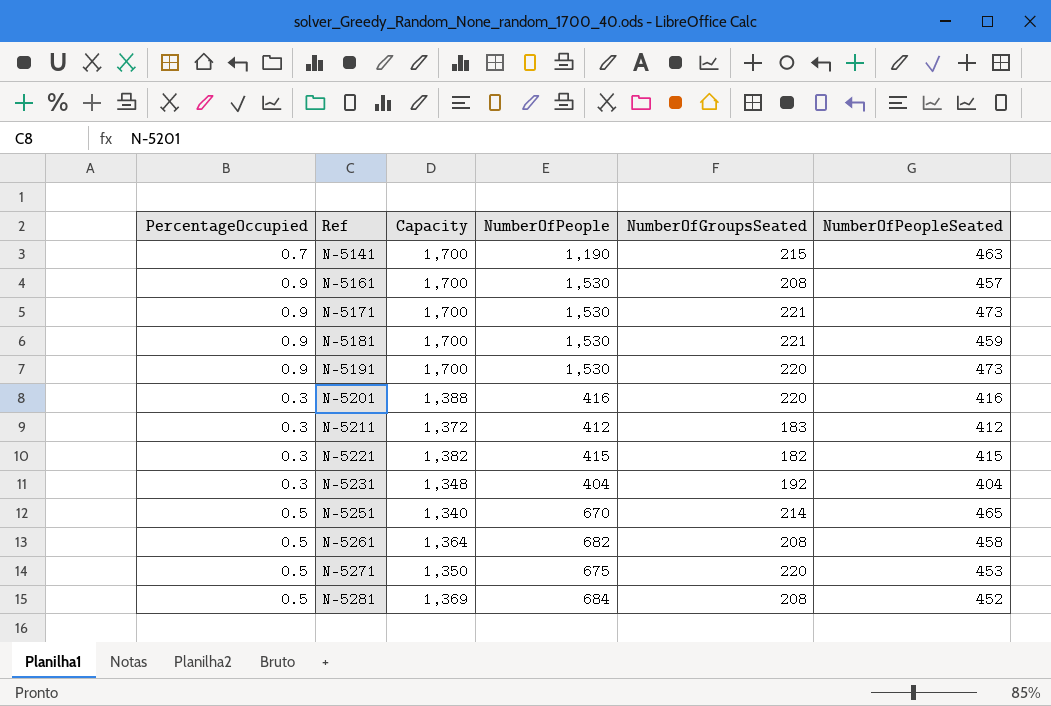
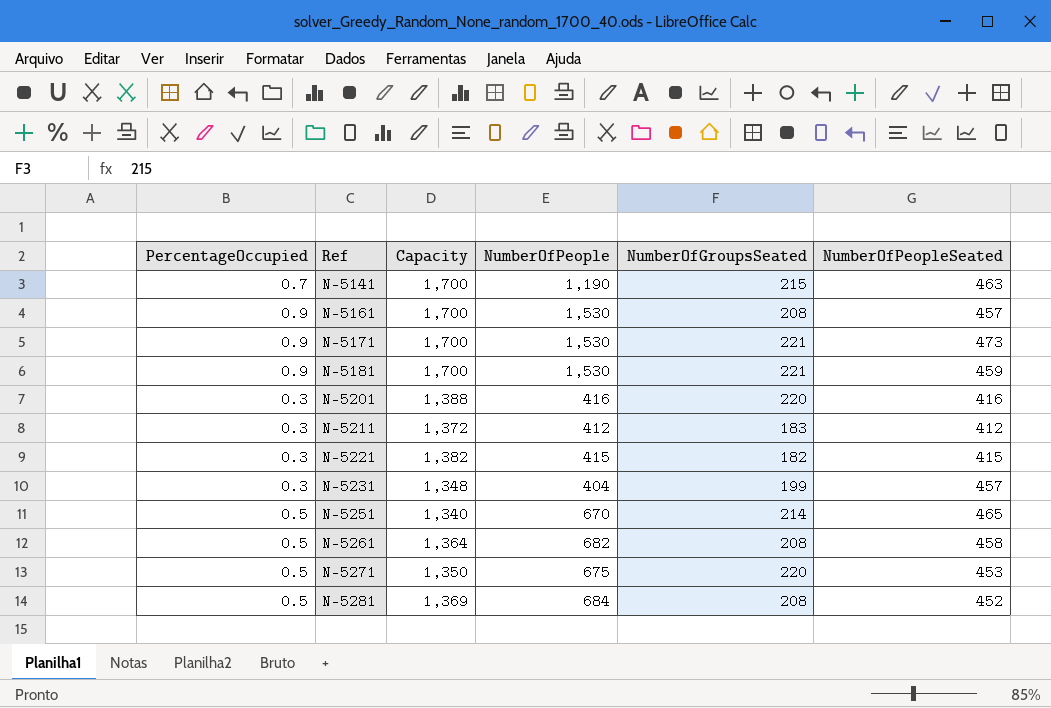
row N-5191: 0.9 | 1,700 | 1,530 | 220 | 473 -> none
N-5231 | NumberOfGroupsSeated: 192 -> 199
N-5231 | NumberOfPeopleSeated: 404 -> 457

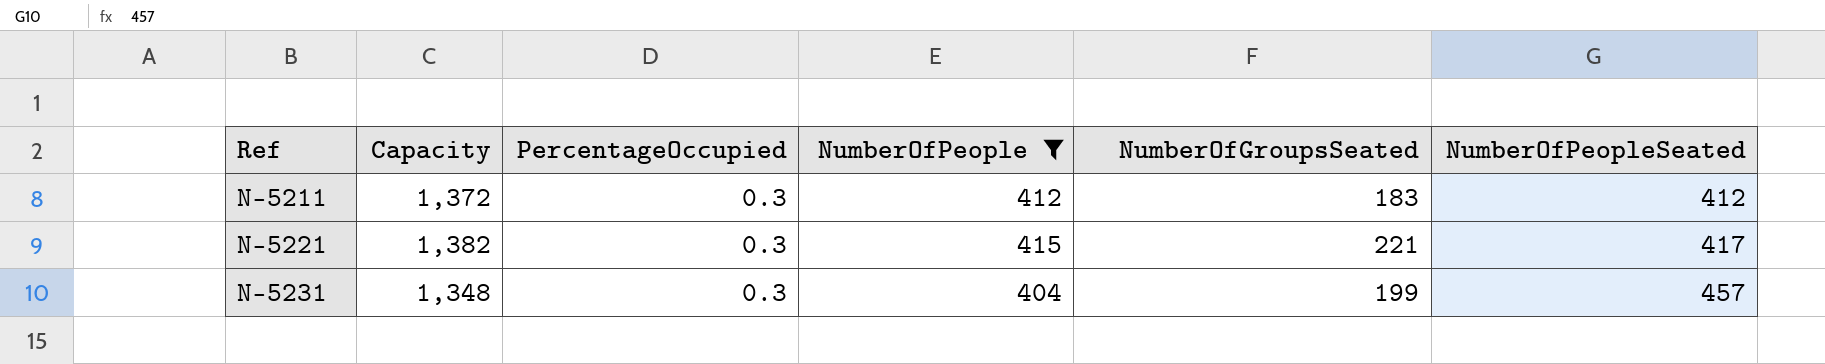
filter: none -> NumberOfPeople <= 415
column PercentageOccupied | position: 1 -> 3
N-5221 | NumberOfGroupsSeated: 182 -> 221
N-5221 | NumberOfPeopleSeated: 415 -> 417

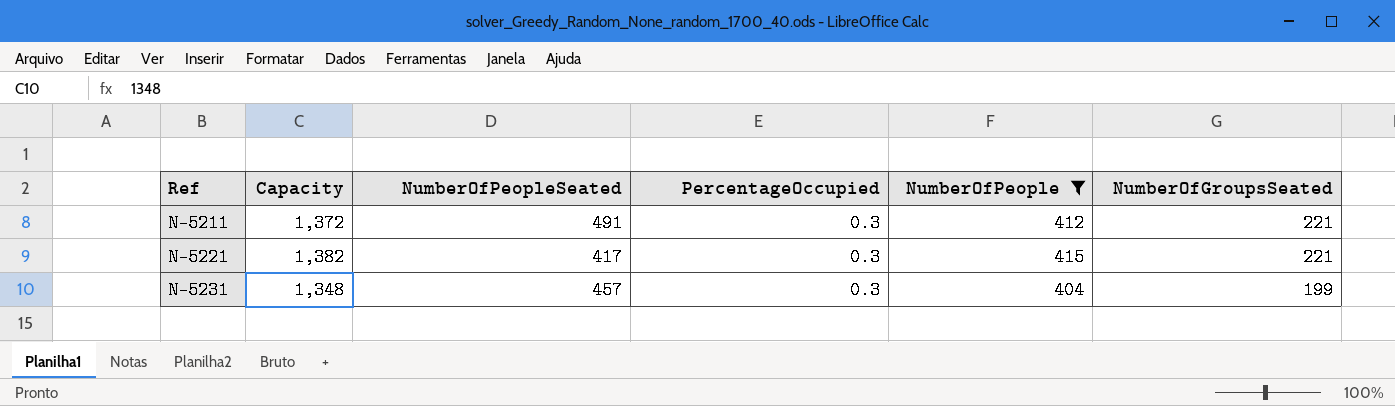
column NumberOfPeopleSeated | position: 6 -> 3
N-5211 | NumberOfPeopleSeated: 412 -> 491
N-5211 | NumberOfGroupsSeated: 183 -> 221

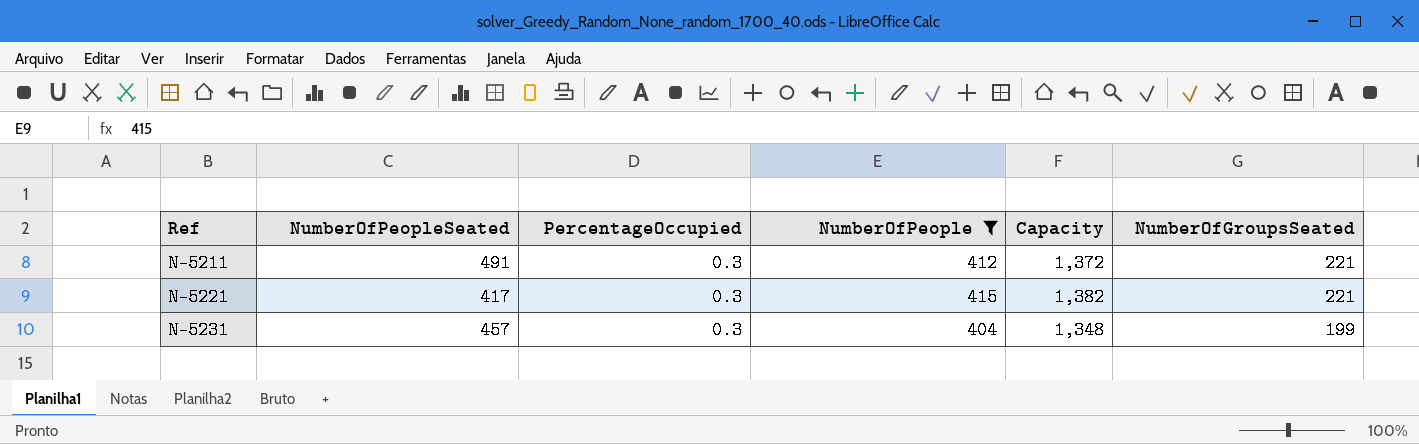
column Capacity | position: 2 -> 5

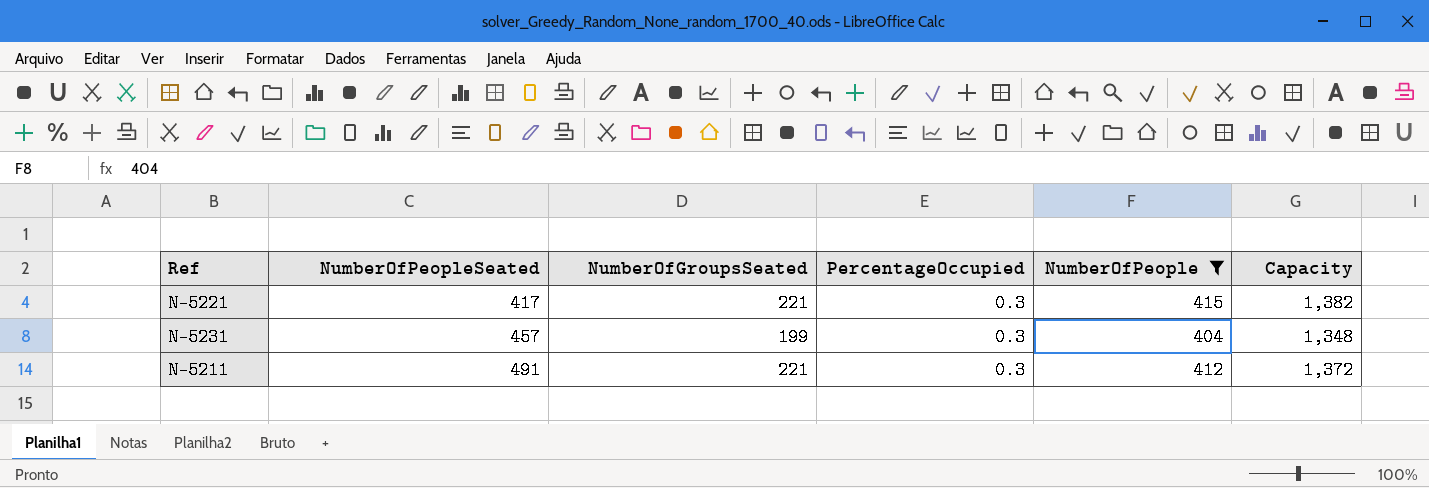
row order: Ref ascending -> NumberOfPeopleSeated ascending
column NumberOfGroupsSeated | position: 6 -> 3

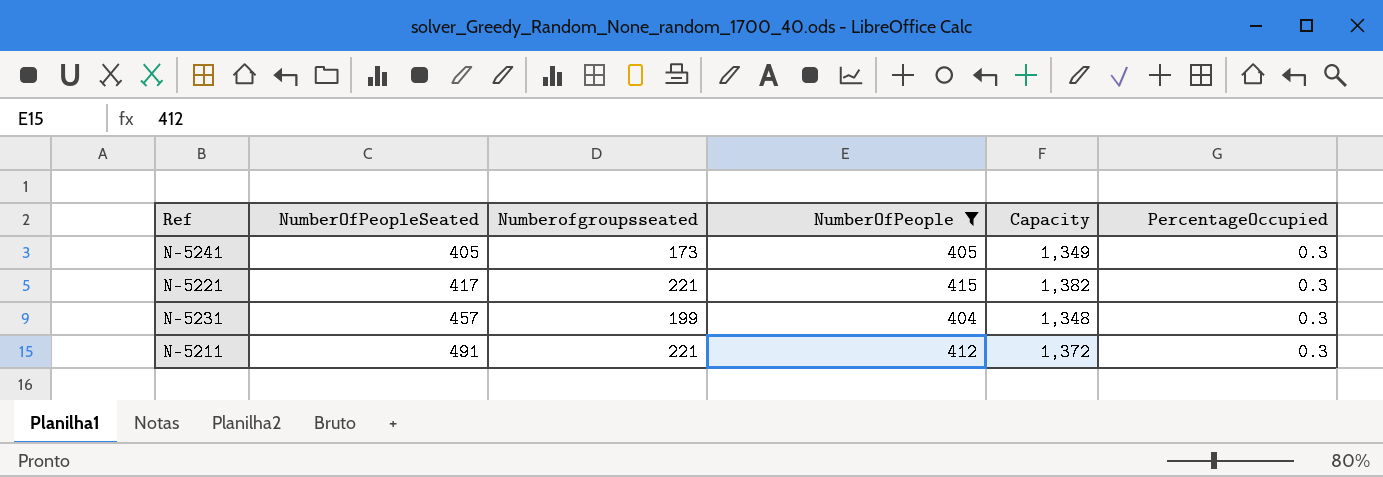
column name: NumberOfGroupsSeated -> Numberofgroupsseated
column PercentageOccupied | position: 4 -> 6
row N-5241: none -> 405 | 173 | 405 | 1,349 | 0.3

